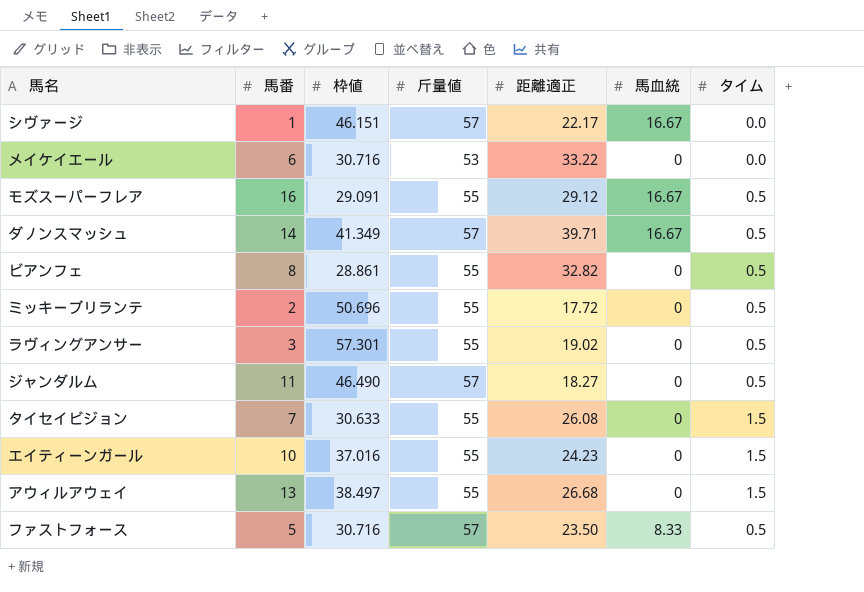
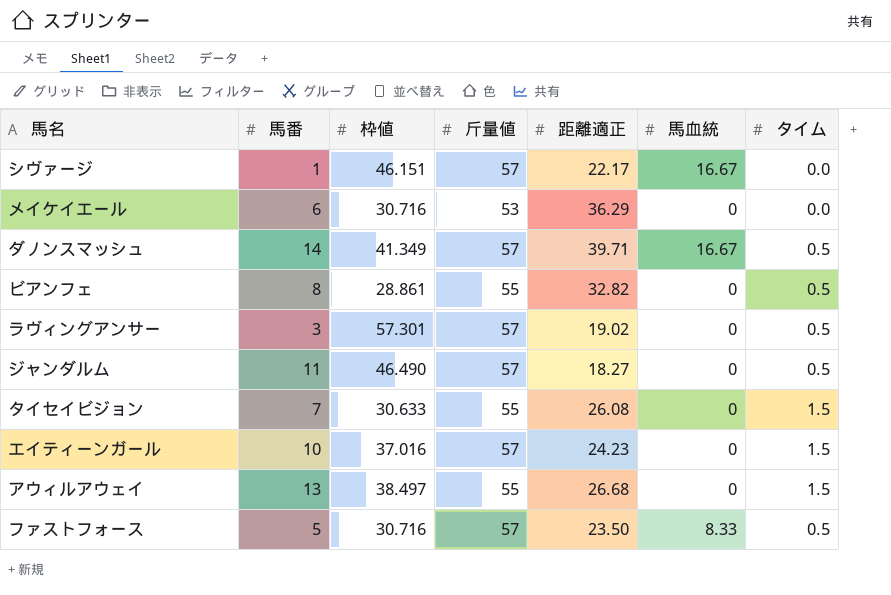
row モズスーパーフレア: 16 | 29.091 | 55 | 29.12 | 16.67 | 0.5 -> none
row ミッキーブリランテ: 2 | 50.696 | 55 | 17.72 | 0 | 0.5 -> none
メイケイエール | 距離適正: 33.22 -> 36.29
ラヴィングアンサー | 斤量値: 55 -> 57
エイティーンガール | 斤量値: 55 -> 57

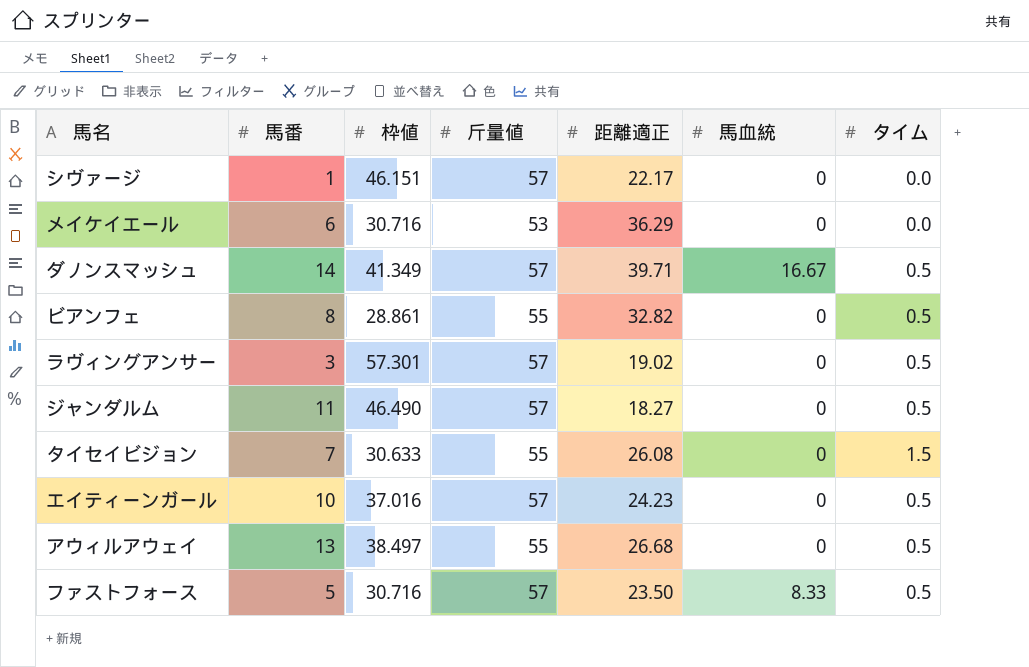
シヴァージ | 馬血統: 16.67 -> 0
エイティーンガール | タイム: 1.5 -> 0.5
アウィルアウェイ | タイム: 1.5 -> 0.5

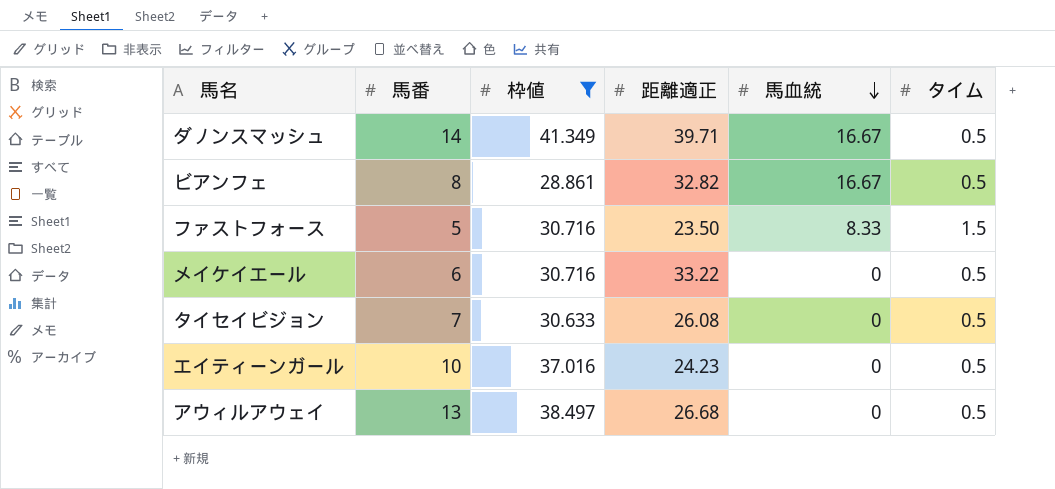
filter: none -> 枠値 <= 41.349
row order: none -> 馬血統 descending
column 斤量値 | position: 4 -> none
ビアンフェ | 馬血統: 0 -> 16.67
ファストフォース | タイム: 0.5 -> 1.5
メイケイエール | 距離適正: 36.29 -> 33.22
メイケイエール | タイム: 0.0 -> 0.5
タイセイビジョン | タイム: 1.5 -> 0.5

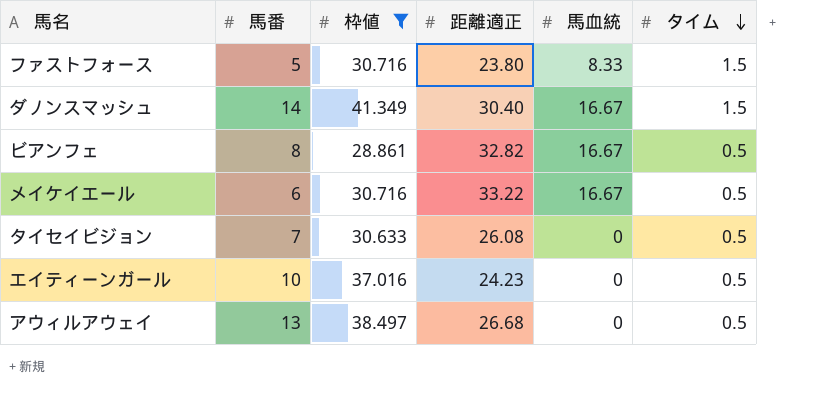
row order: 馬血統 descending -> タイム descending
ファストフォース | 距離適正: 23.50 -> 23.80
ダノンスマッシュ | 距離適正: 39.71 -> 30.40
ダノンスマッシュ | タイム: 0.5 -> 1.5
メイケイエール | 馬血統: 0 -> 16.67

